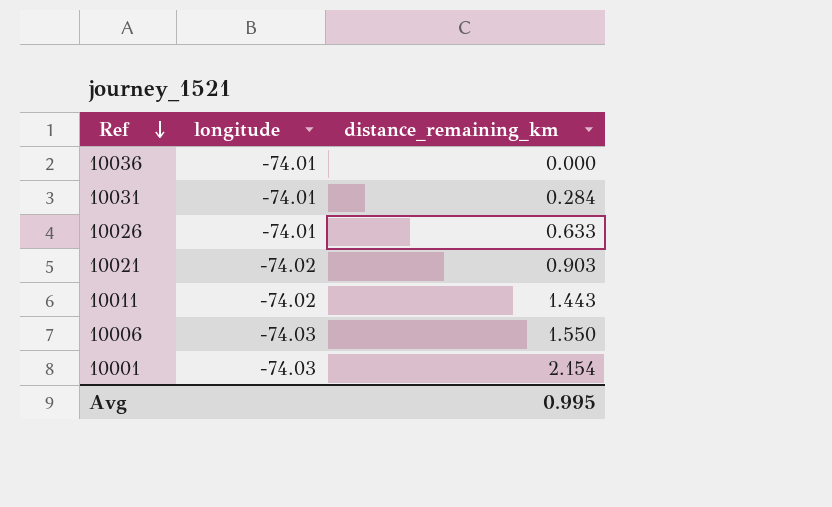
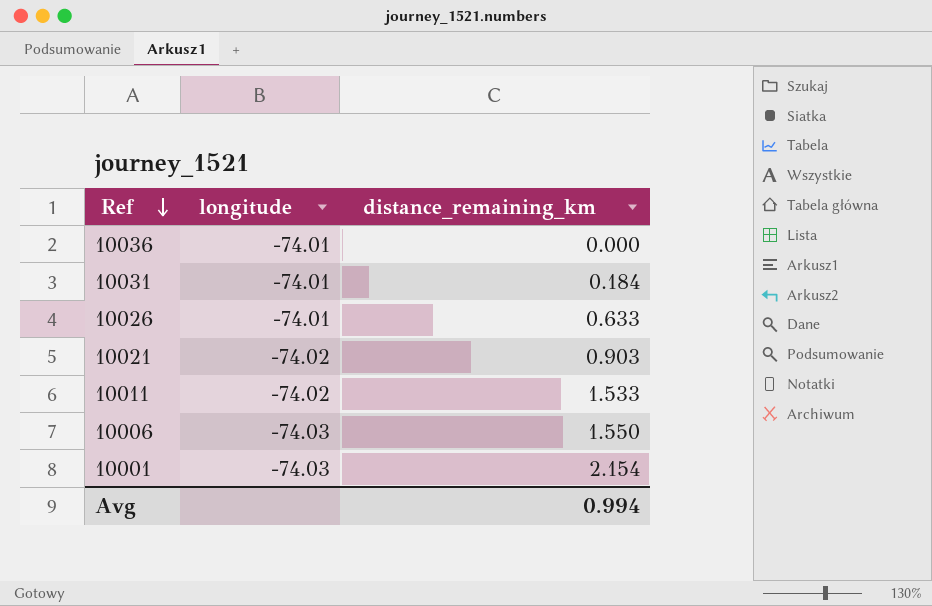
10031 | distance_remaining_km: 0.284 -> 0.184
10011 | distance_remaining_km: 1.443 -> 1.533
Avg | distance_remaining_km: 0.995 -> 0.994

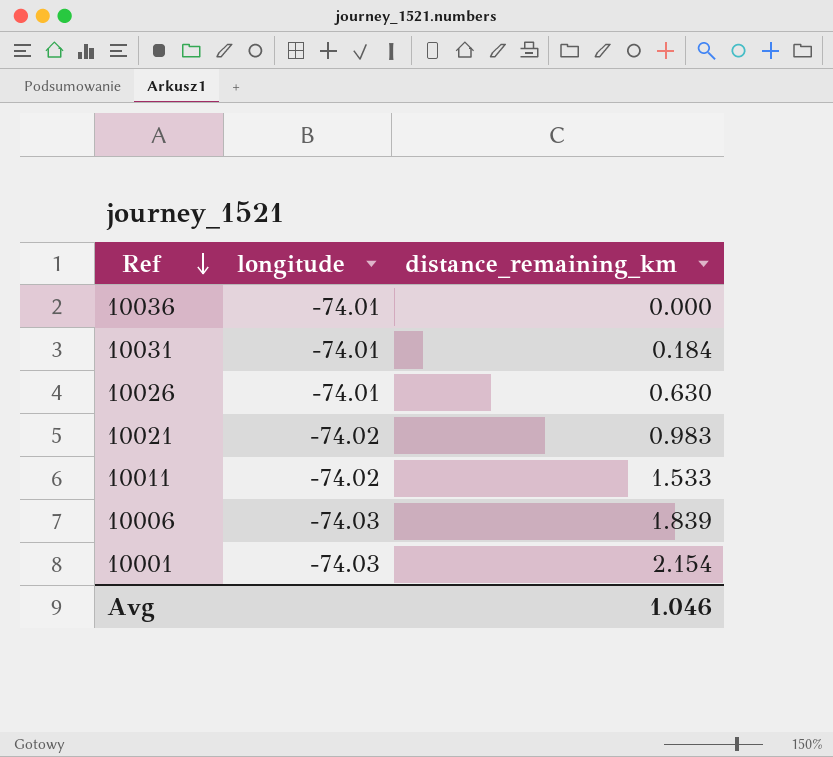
10026 | distance_remaining_km: 0.633 -> 0.630
10021 | distance_remaining_km: 0.903 -> 0.983
10006 | distance_remaining_km: 1.550 -> 1.839
Avg | distance_remaining_km: 0.994 -> 1.046

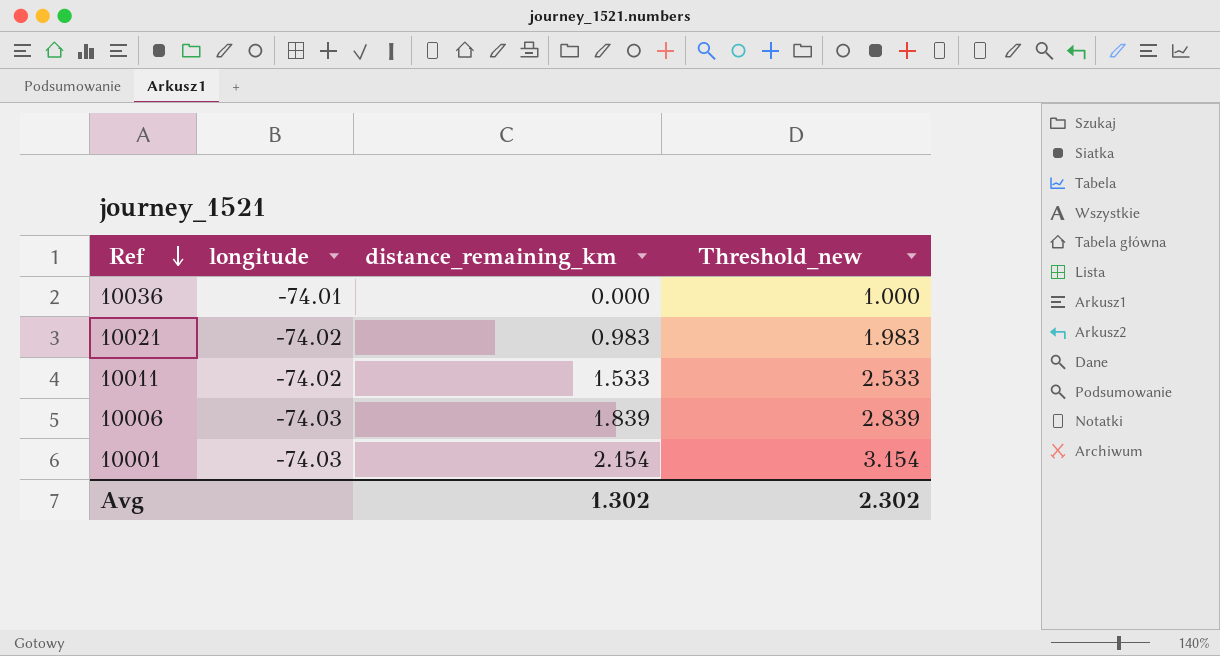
column Threshold_new | formula: none -> [distance_remaining_km] + 1
row 10031: -74.01 | 0.184 -> none
row 10026: -74.01 | 0.630 -> none
Avg | distance_remaining_km: 1.046 -> 1.302

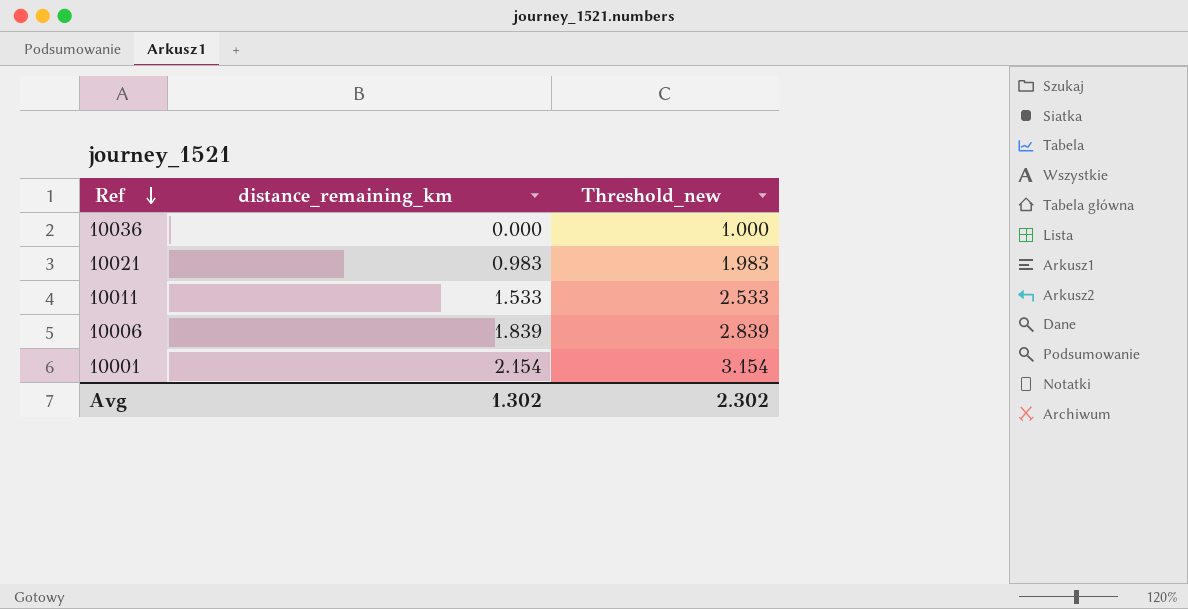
column longitude | position: 2 -> none

